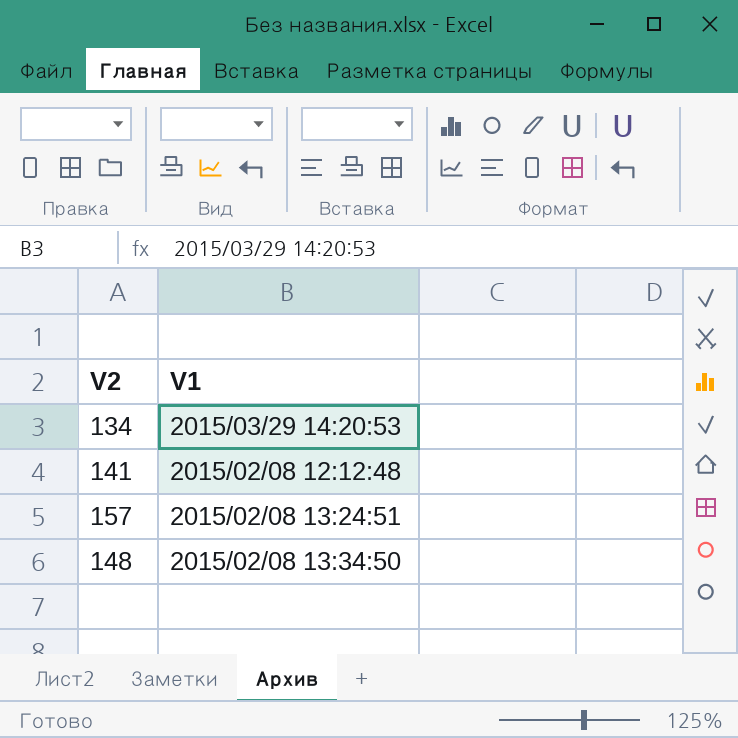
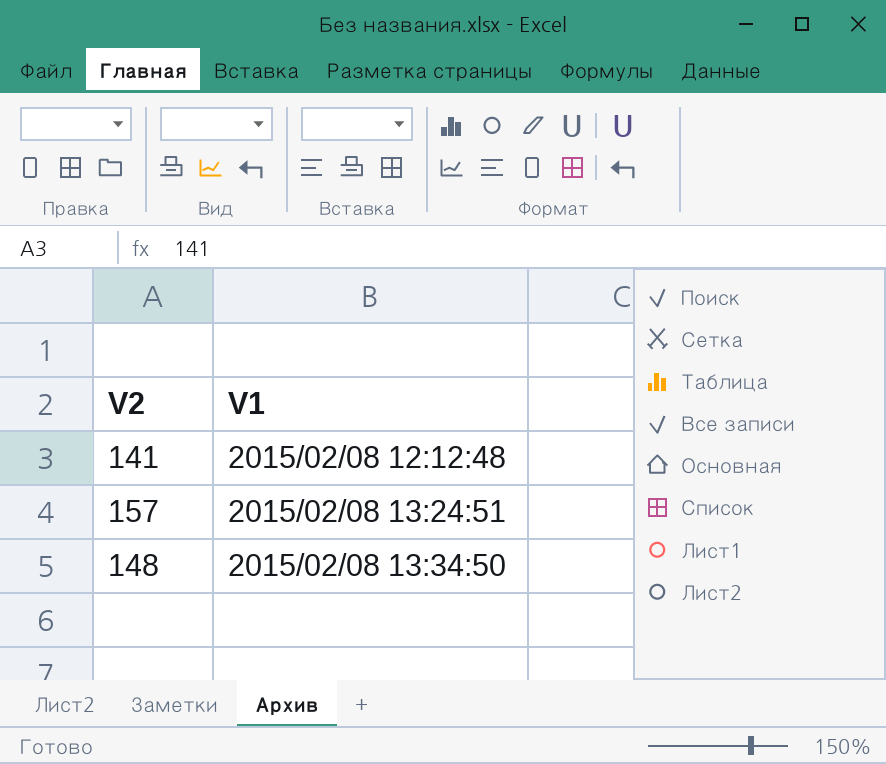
row 134: 2015/03/29 14:20:53 -> none

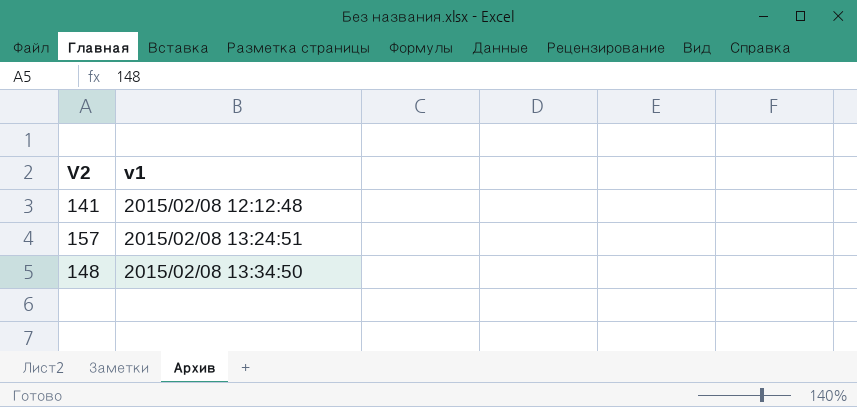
column name: V1 -> v1

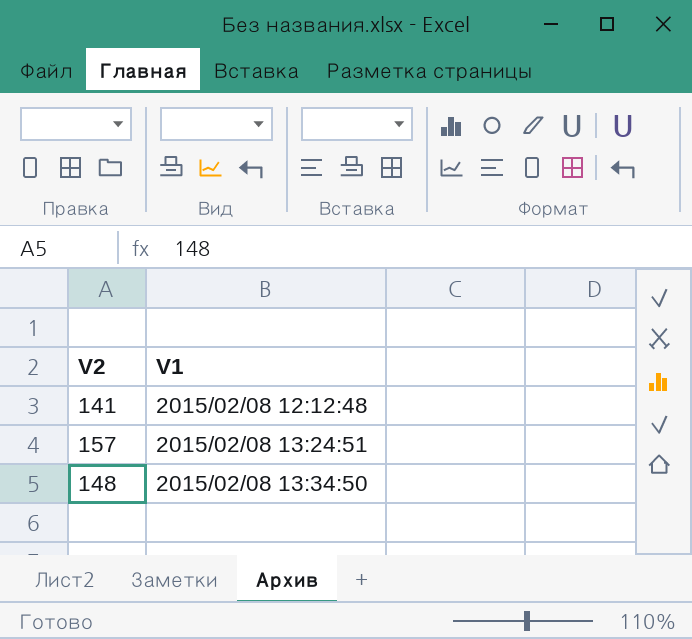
column name: v1 -> V1

